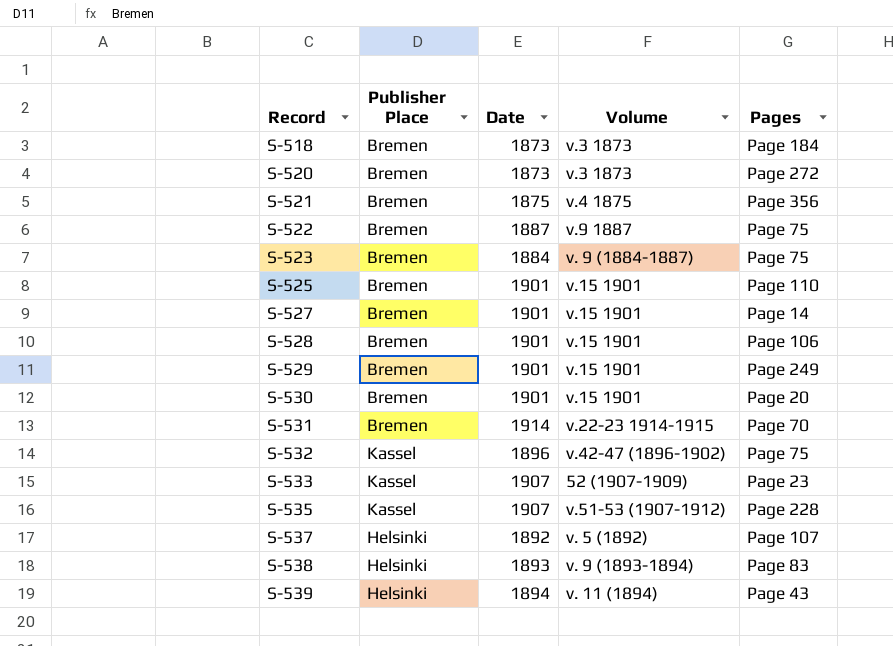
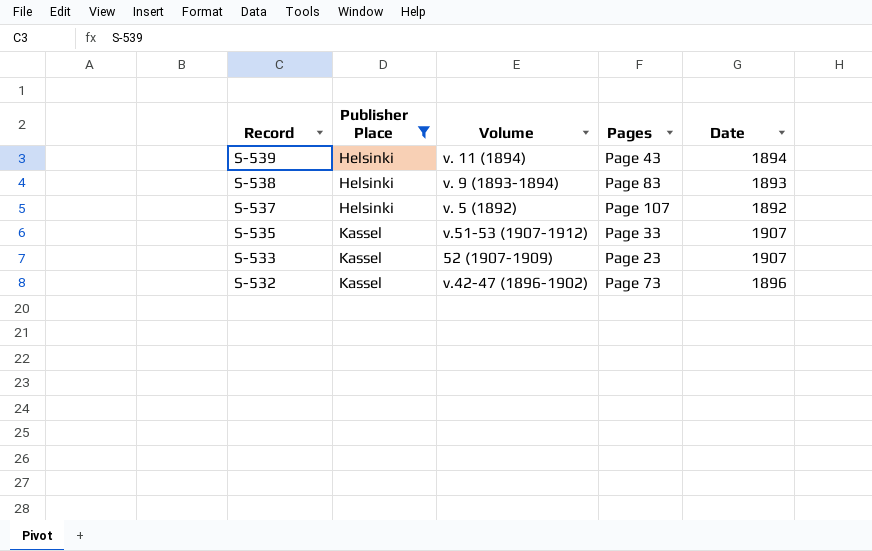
filter: none -> Publisher Place != Bremen
row order: Record ascending -> Record descending
column Date | position: 3 -> 5
S-535 | Pages: Page 228 -> Page 33
S-532 | Pages: Page 75 -> Page 73

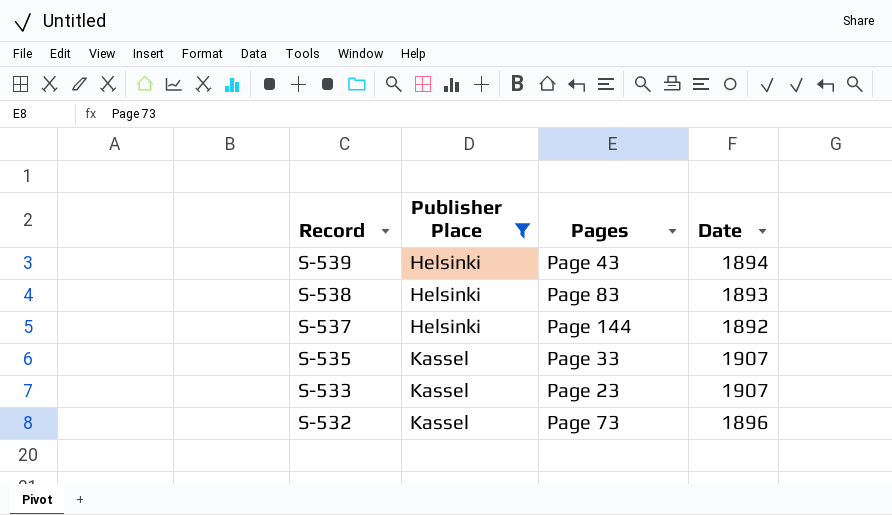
column Volume | position: 3 -> none
S-537 | Pages: Page 107 -> Page 144

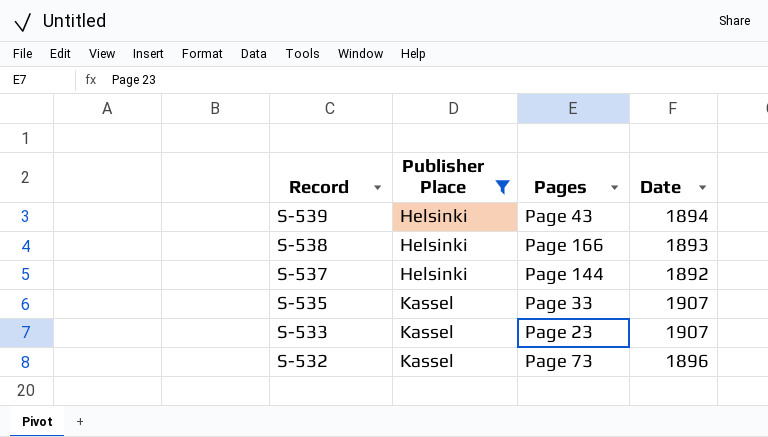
S-538 | Pages: Page 83 -> Page 166

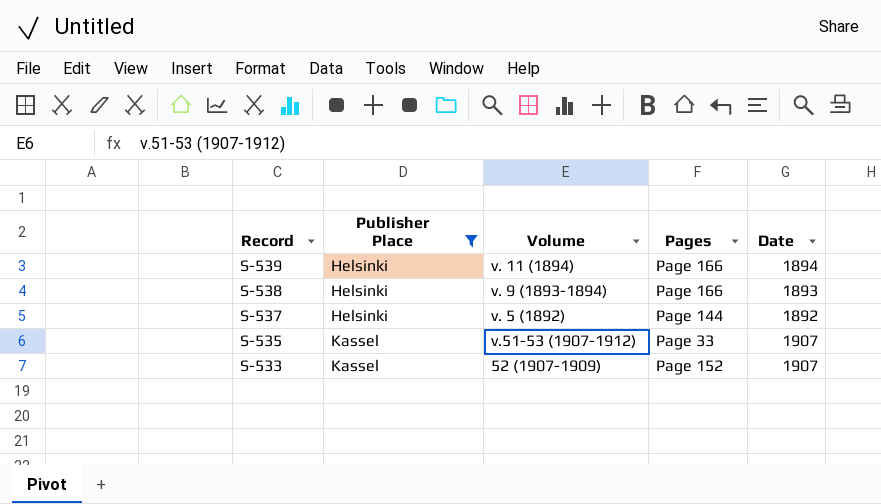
column Volume | position: none -> 3
row S-532: Kassel | Page 73 | 1896 -> none
S-539 | Pages: Page 43 -> Page 166
S-533 | Pages: Page 23 -> Page 152

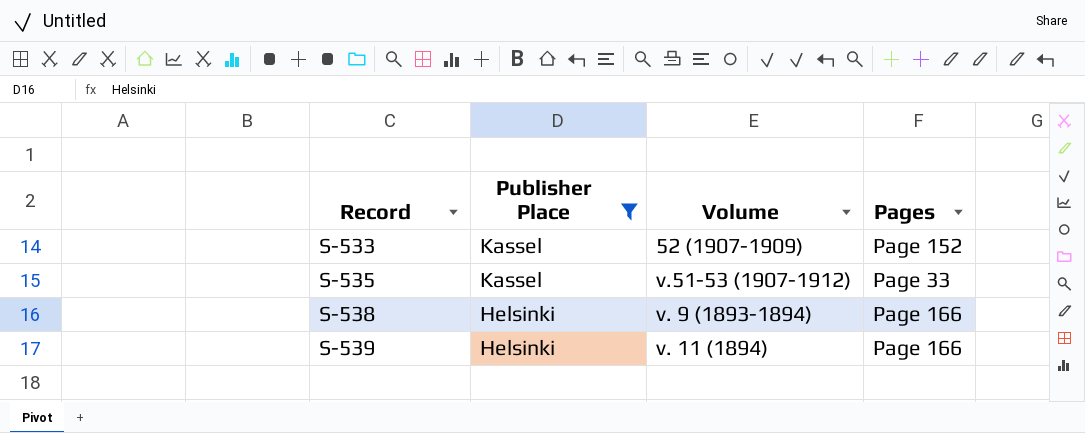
row order: Record descending -> Record ascending
column Date | position: 5 -> none
row S-537: Helsinki | v. 5 (1892) | Page 144 | 1892 -> none

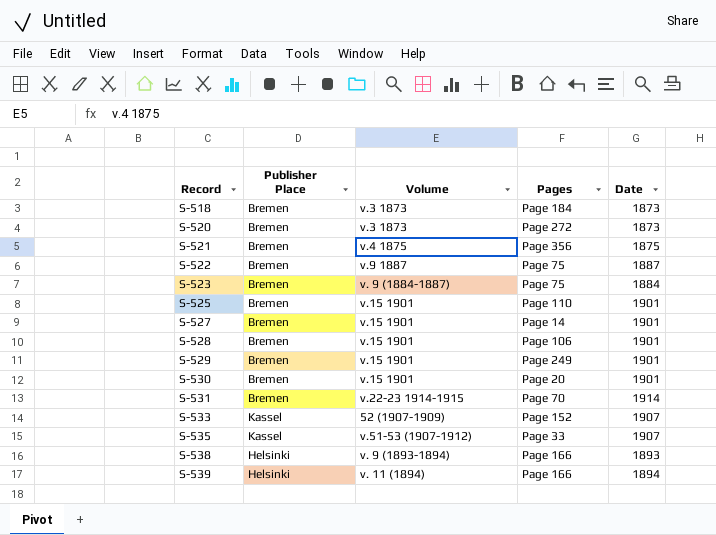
filter: Publisher Place != Bremen -> none
column Date | position: none -> 5

